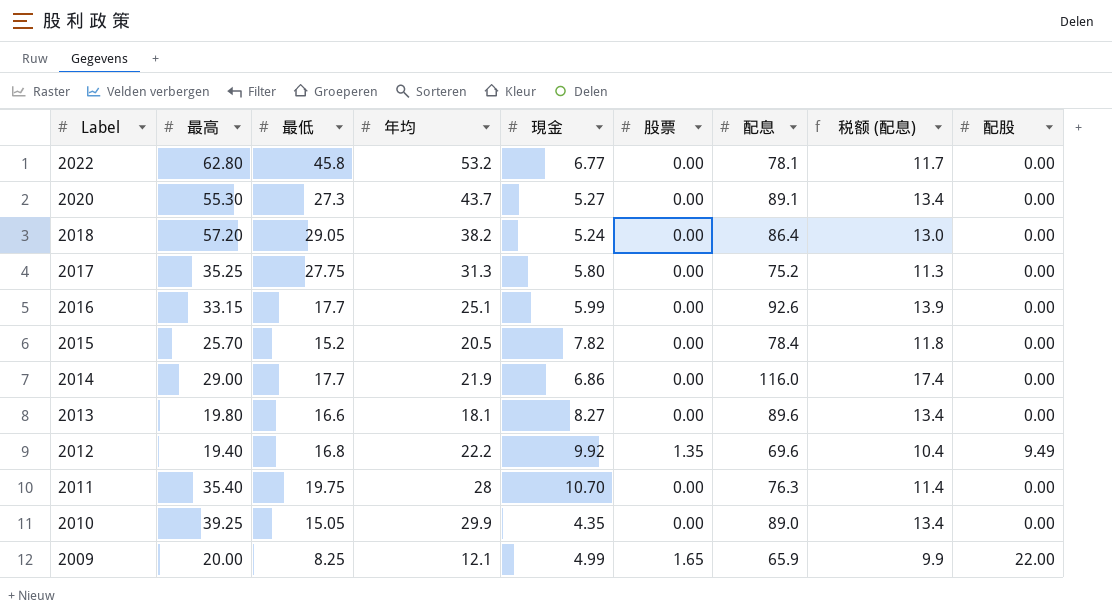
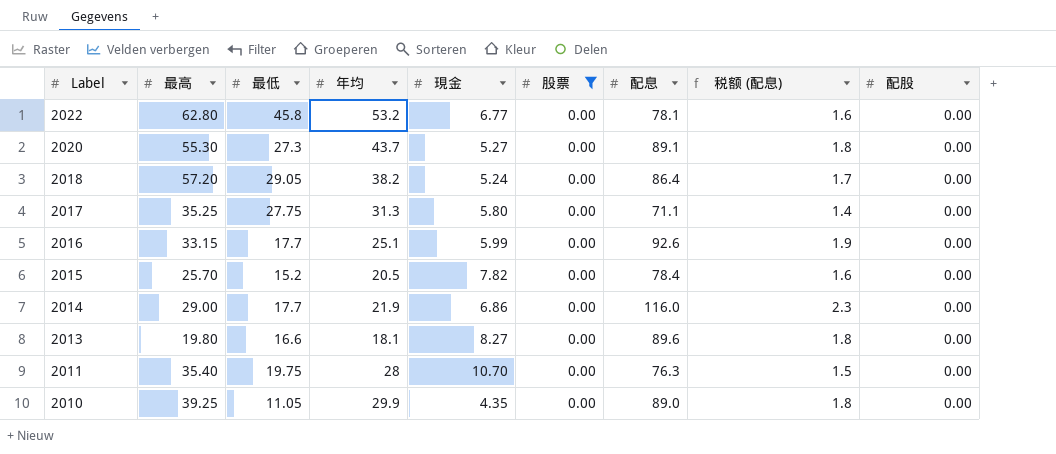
filter: none -> 股票 = 0.00
column 税额 (配息) | formula: [配息] * 0.15 -> [配息] * 0.02
2017 | 配息: 75.2 -> 71.1
2010 | 最低: 15.05 -> 11.05

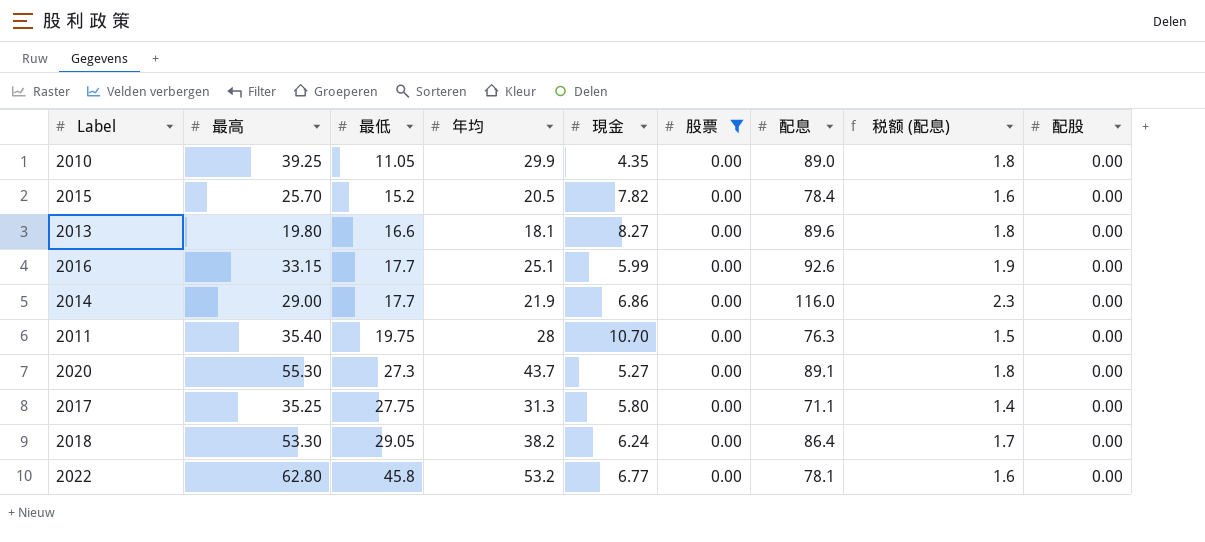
row order: Label descending -> 最低 ascending
2018 | 最高: 57.20 -> 53.30
2018 | 現金: 5.24 -> 6.24

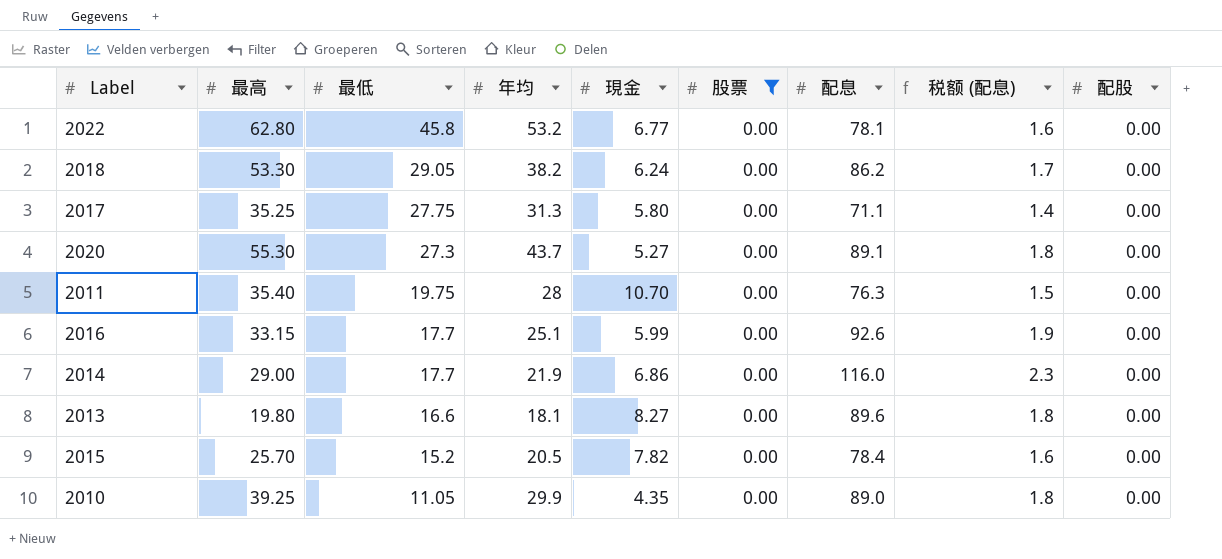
row order: 最低 ascending -> 最低 descending
2018 | 配息: 86.4 -> 86.2

